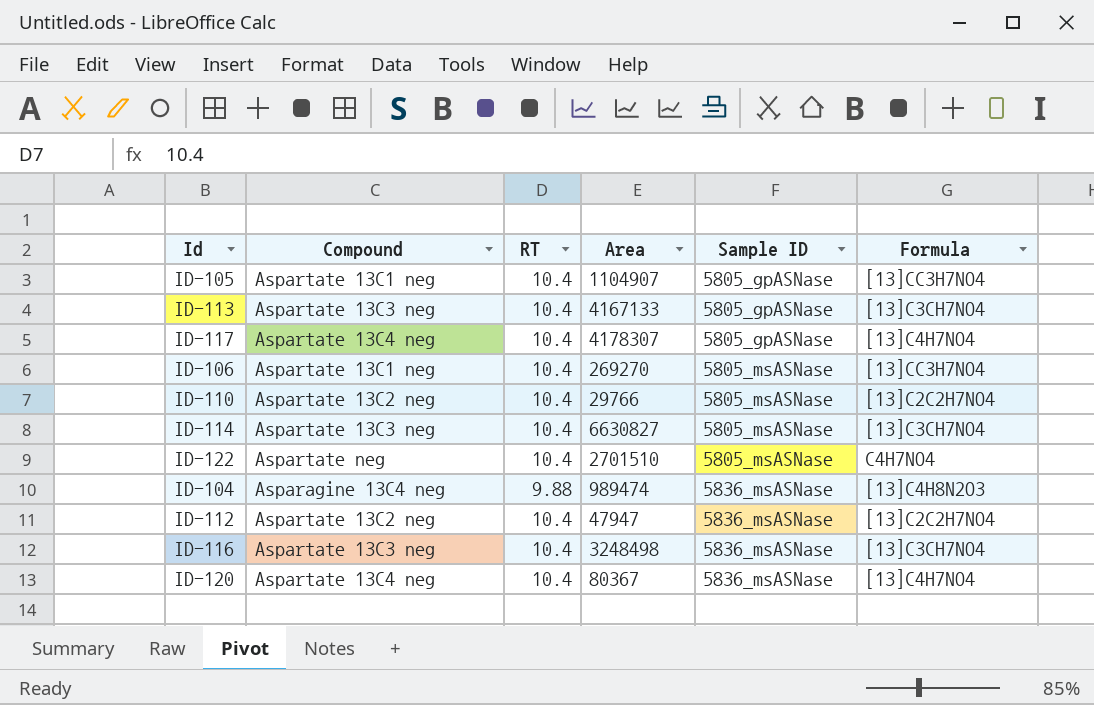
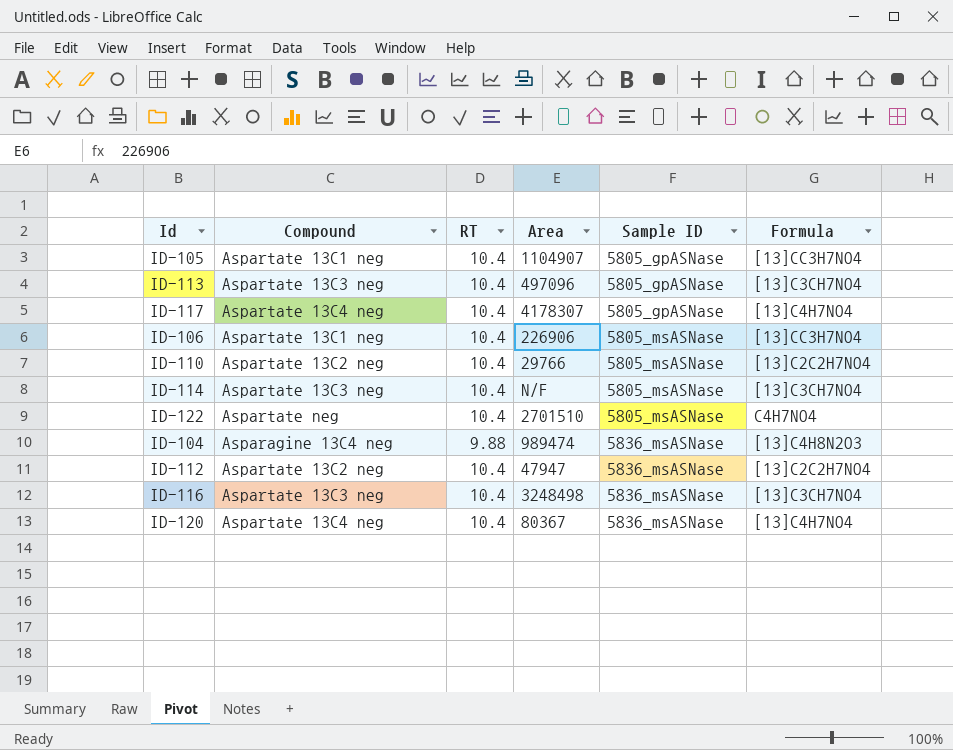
ID-113 | Area: 4167133 -> 497096
ID-106 | Area: 269270 -> 226906
ID-114 | Area: 6630827 -> N/F

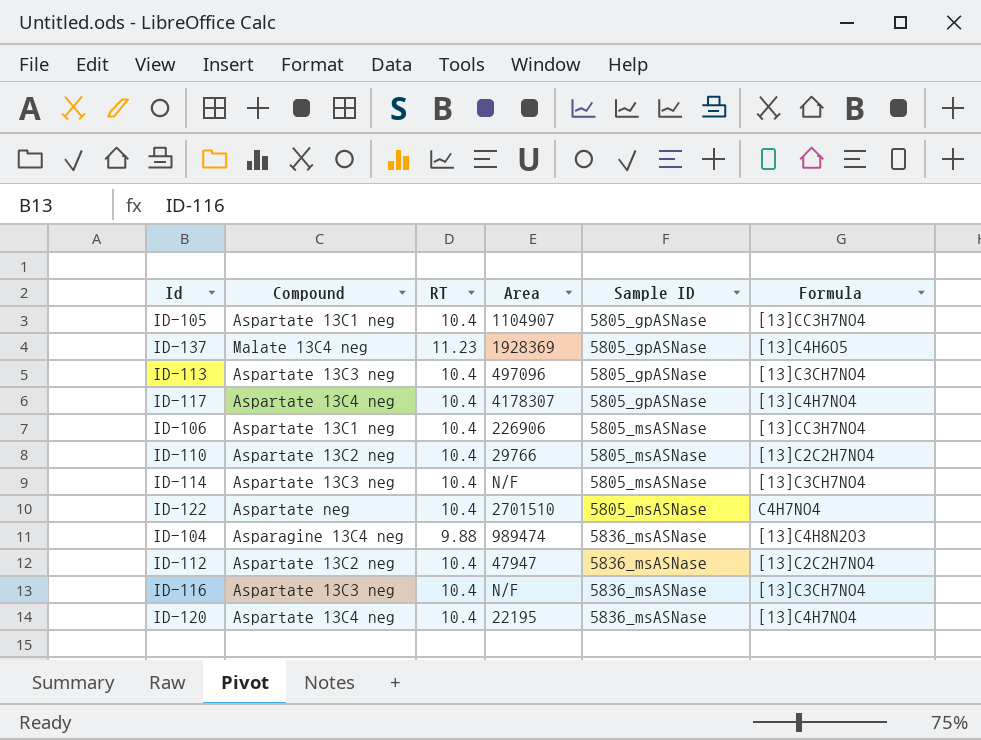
row ID-137: none -> Malate 13C4 neg | 11.23 | 1928369 | 5805_gpASNase | [13]C4H6O5
ID-116 | Area: 3248498 -> N/F
ID-120 | Area: 80367 -> 22195

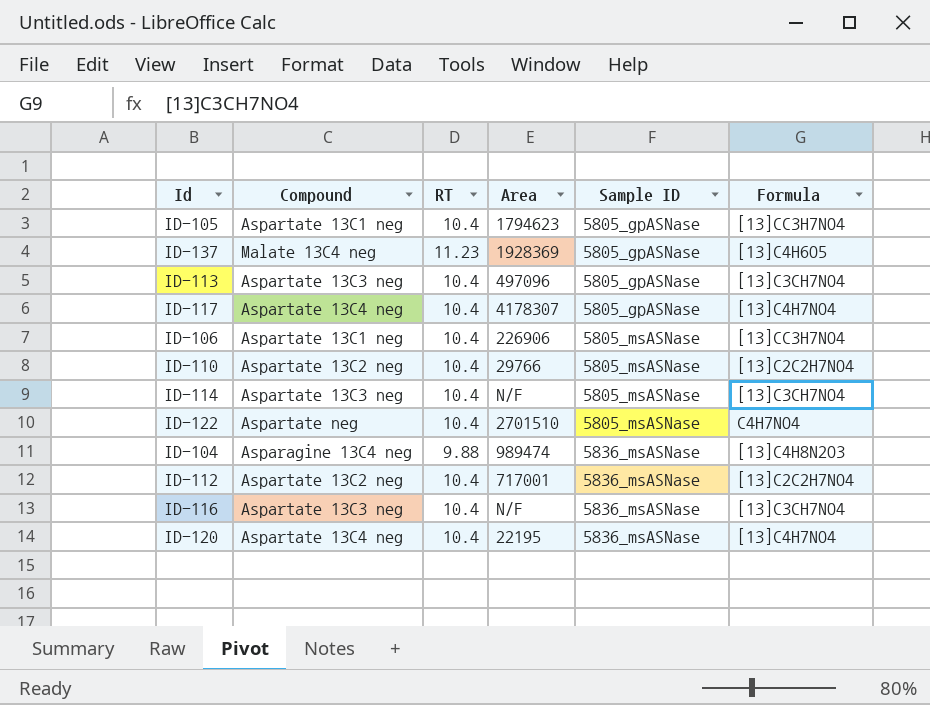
ID-105 | Area: 1104907 -> 1794623
ID-112 | Area: 47947 -> 717001

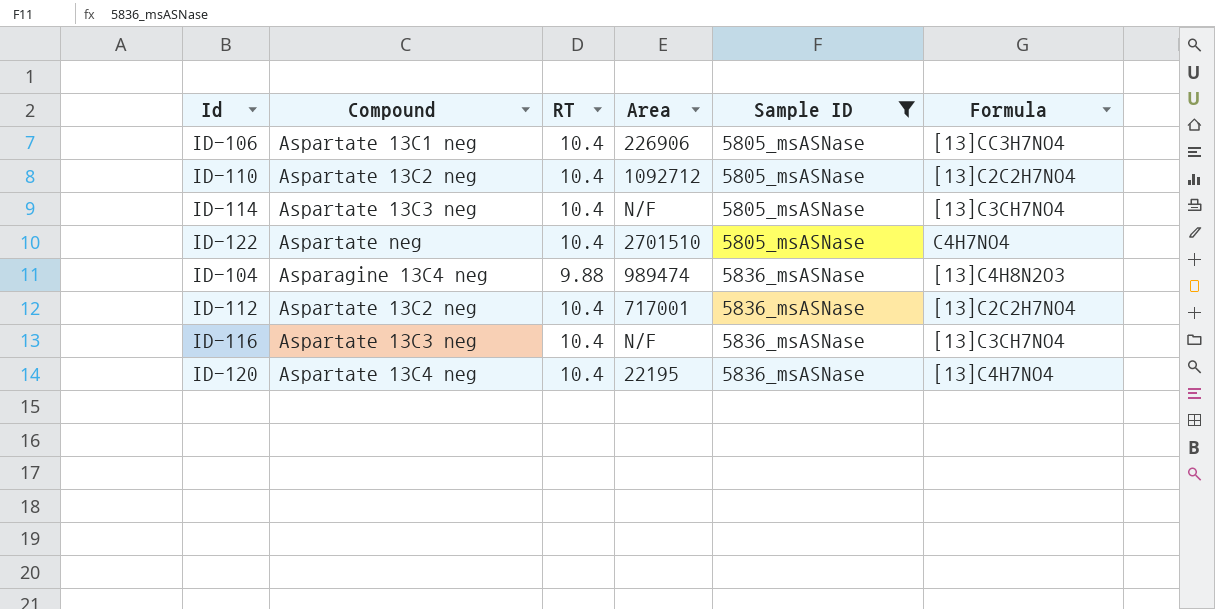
filter: none -> Sample ID != 5805_gpASNase
ID-110 | Area: 29766 -> 1092712

